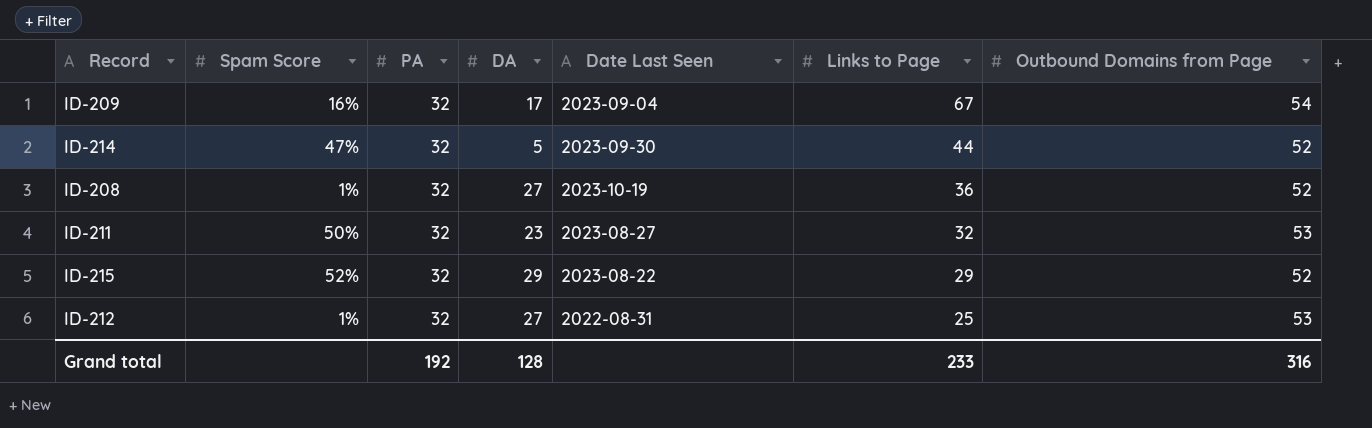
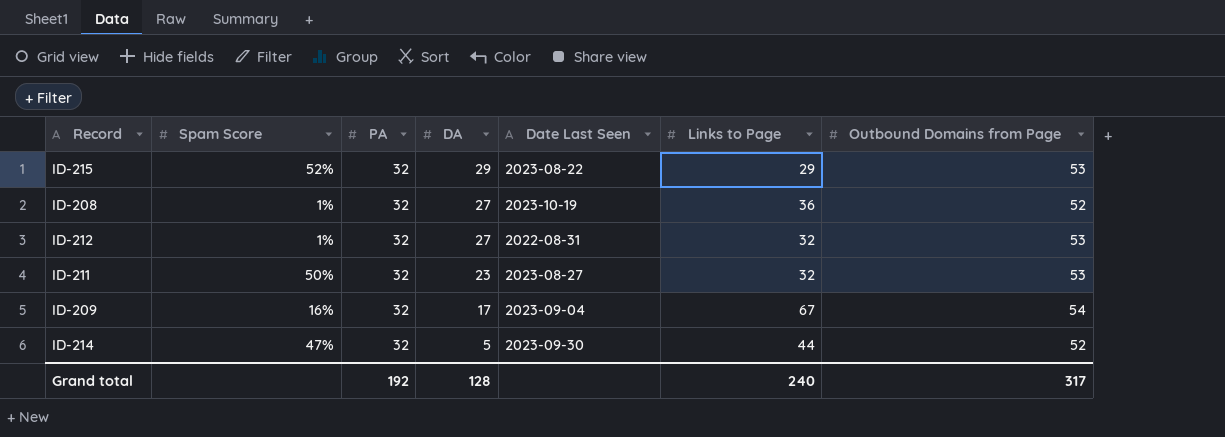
row order: Links to Page descending -> DA descending
ID-215 | Outbound Domains from Page: 52 -> 53
ID-212 | Links to Page: 25 -> 32
Grand total | Links to Page: 233 -> 240
Grand total | Outbound Domains from Page: 316 -> 317

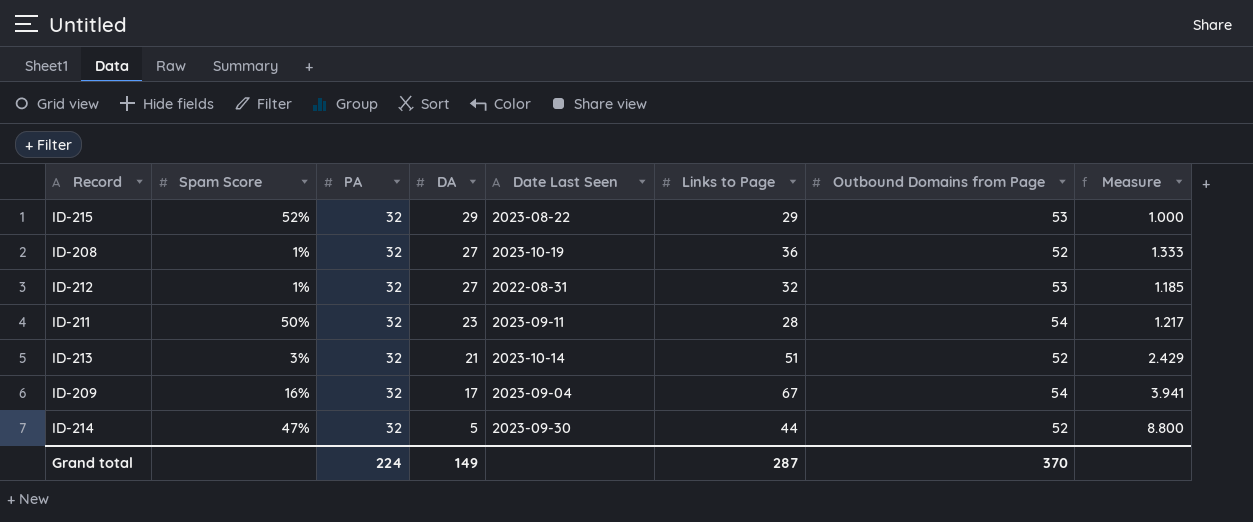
column Measure | formula: none -> [Links to Page] / [DA]
ID-211 | Date Last Seen: 2023-08-27 -> 2023-09-11
ID-211 | Links to Page: 32 -> 28
ID-211 | Outbound Domains from Page: 53 -> 54
row ID-213: none -> 3% | 32 | 21 | 2023-10-14 | 51 | 52 | 2.429
Grand total | PA: 192 -> 224
Grand total | DA: 128 -> 149
Grand total | Links to Page: 240 -> 287
Grand total | Outbound Domains from Page: 317 -> 370

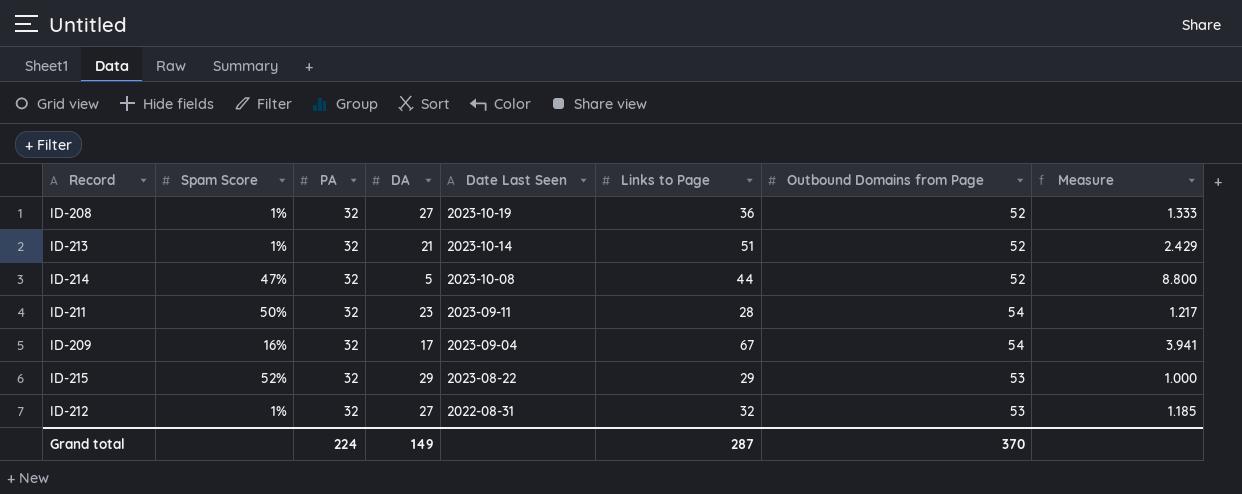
row order: DA descending -> Date Last Seen descending
ID-213 | Spam Score: 3% -> 1%
ID-214 | Date Last Seen: 2023-09-30 -> 2023-10-08

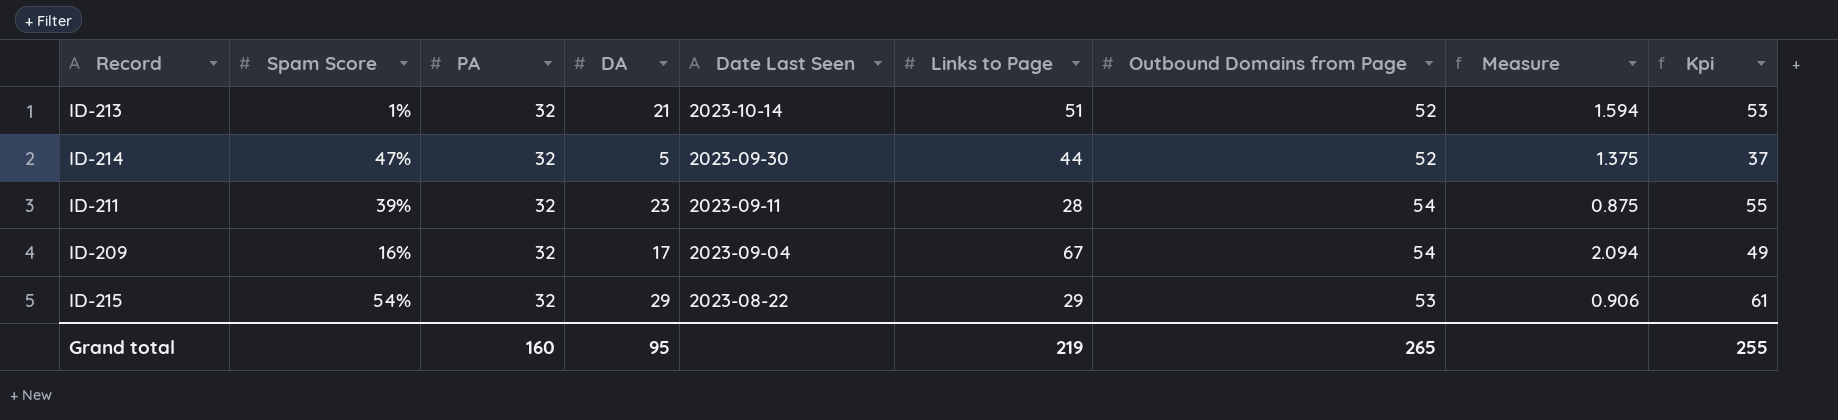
column Measure | formula: [Links to Page] / [DA] -> [Links to Page] / [PA]
column Kpi | formula: none -> [PA] + [DA]
row ID-208: 1% | 32 | 27 | 2023-10-19 | 36 | 52 | 1.333 -> none
row ID-212: 1% | 32 | 27 | 2022-08-31 | 32 | 53 | 1.185 -> none
ID-214 | Date Last Seen: 2023-10-08 -> 2023-09-30
ID-211 | Spam Score: 50% -> 39%
ID-215 | Spam Score: 52% -> 54%
Grand total | PA: 224 -> 160
Grand total | DA: 149 -> 95
Grand total | Links to Page: 287 -> 219
Grand total | Outbound Domains from Page: 370 -> 265

